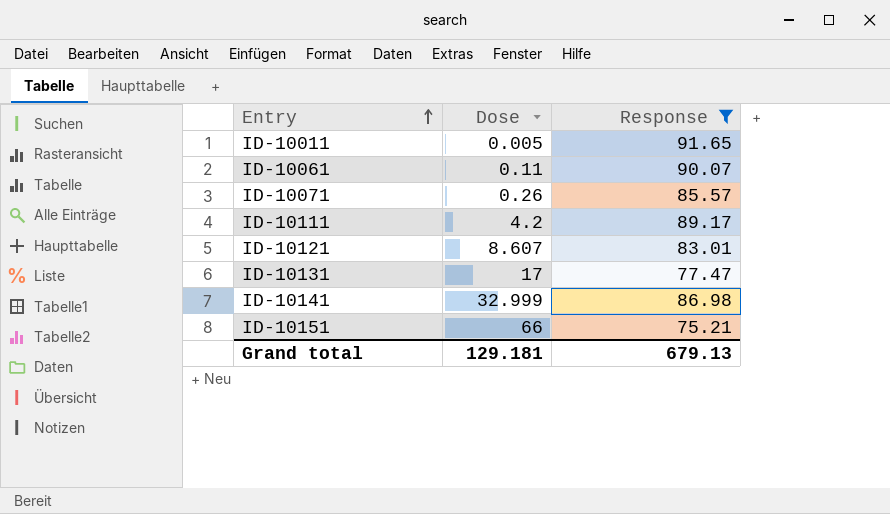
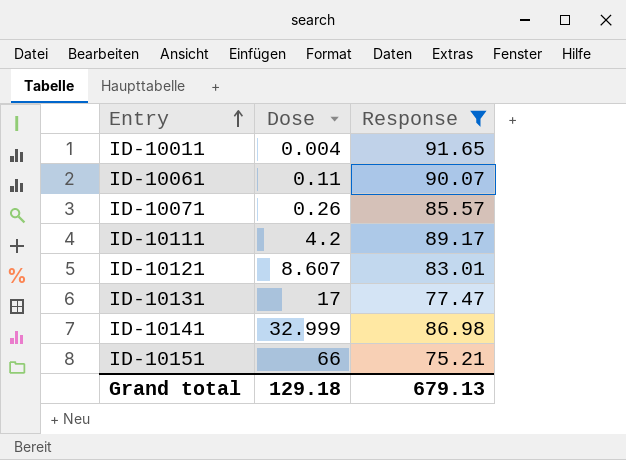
ID-10011 | Dose: 0.005 -> 0.004
Grand total | Dose: 129.181 -> 129.18

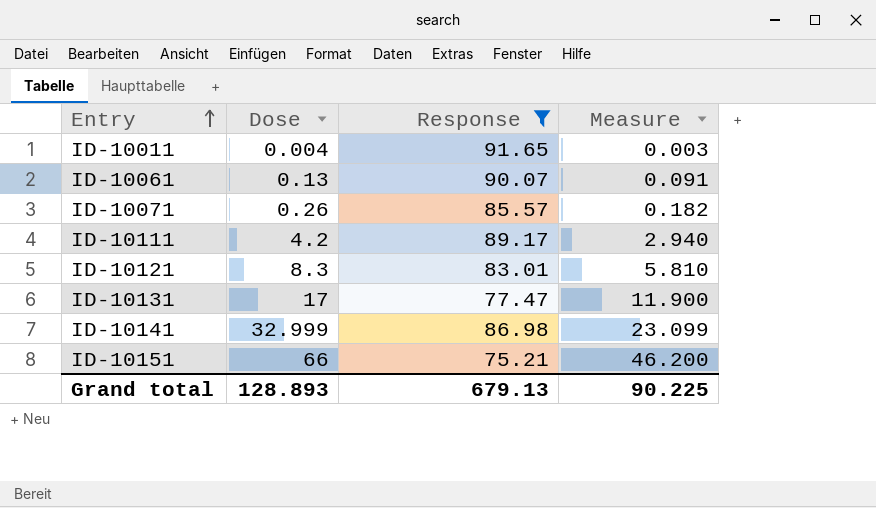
column Measure | formula: none -> [Dose] * 0.7
ID-10061 | Dose: 0.11 -> 0.13
ID-10121 | Dose: 8.607 -> 8.3
Grand total | Dose: 129.18 -> 128.893

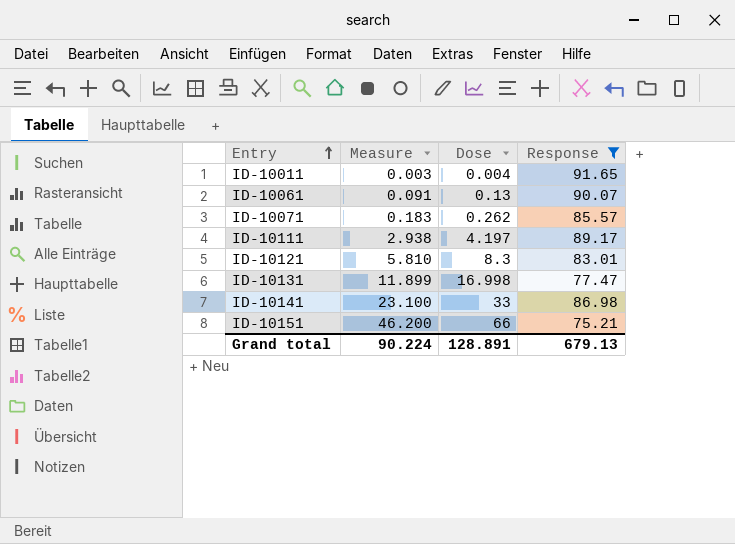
column Measure | position: 4 -> 2
ID-10071 | Measure: 0.182 -> 0.183
ID-10071 | Dose: 0.26 -> 0.262
ID-10111 | Measure: 2.940 -> 2.938
ID-10111 | Dose: 4.2 -> 4.197
ID-10131 | Measure: 11.900 -> 11.899
ID-10131 | Dose: 17 -> 16.998
ID-10141 | Measure: 23.099 -> 23.100
ID-10141 | Dose: 32.999 -> 33
Grand total | Measure: 90.225 -> 90.224
Grand total | Dose: 128.893 -> 128.891

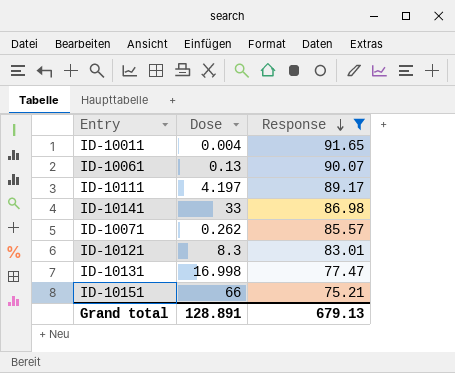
row order: Entry ascending -> Response descending
column Measure | formula: [Dose] * 0.7 -> none

